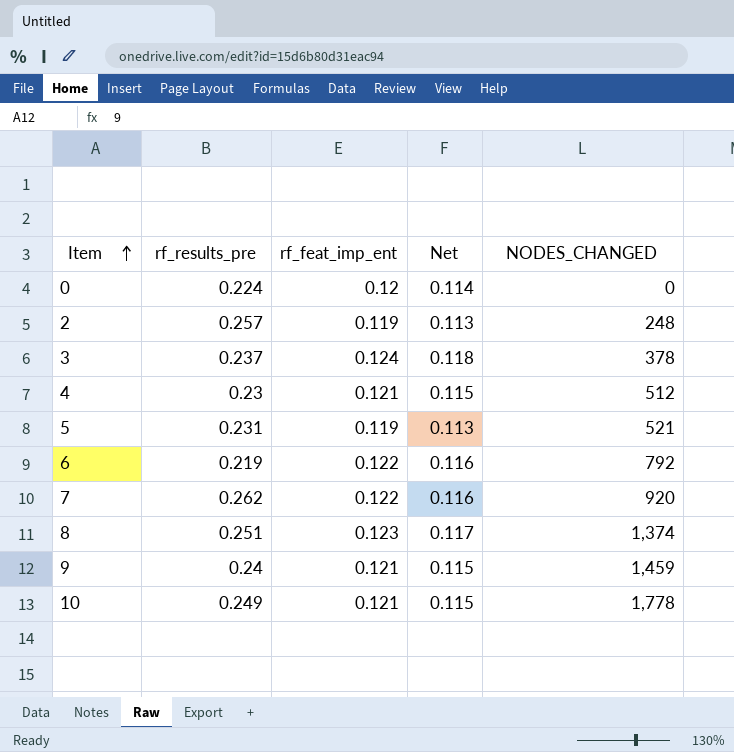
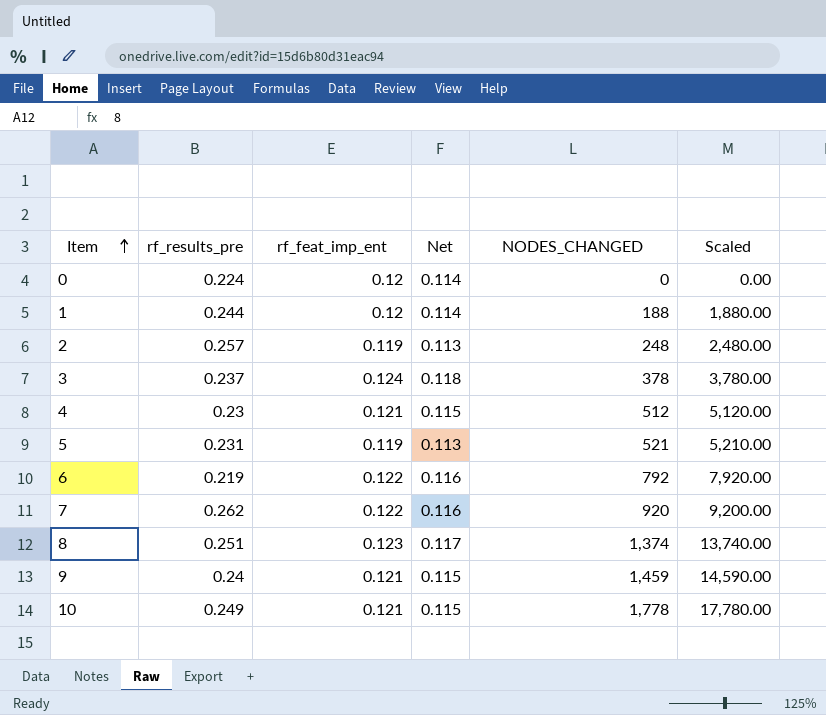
column Scaled | formula: none -> [NODES_CHANGED] * 10
row 1: none -> 0.244 | 0.12 | 0.114 | 188 | 1,880.00

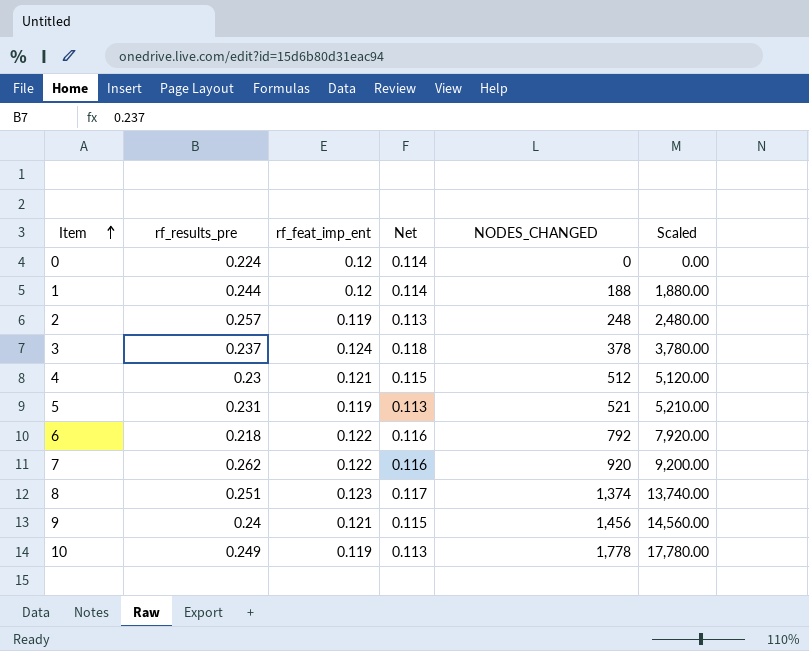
6 | rf_results_pre: 0.219 -> 0.218
9 | NODES_CHANGED: 1,459 -> 1,456
9 | Scaled: 14,590.00 -> 14,560.00
10 | rf_feat_imp_ent: 0.121 -> 0.119
10 | Net: 0.115 -> 0.113

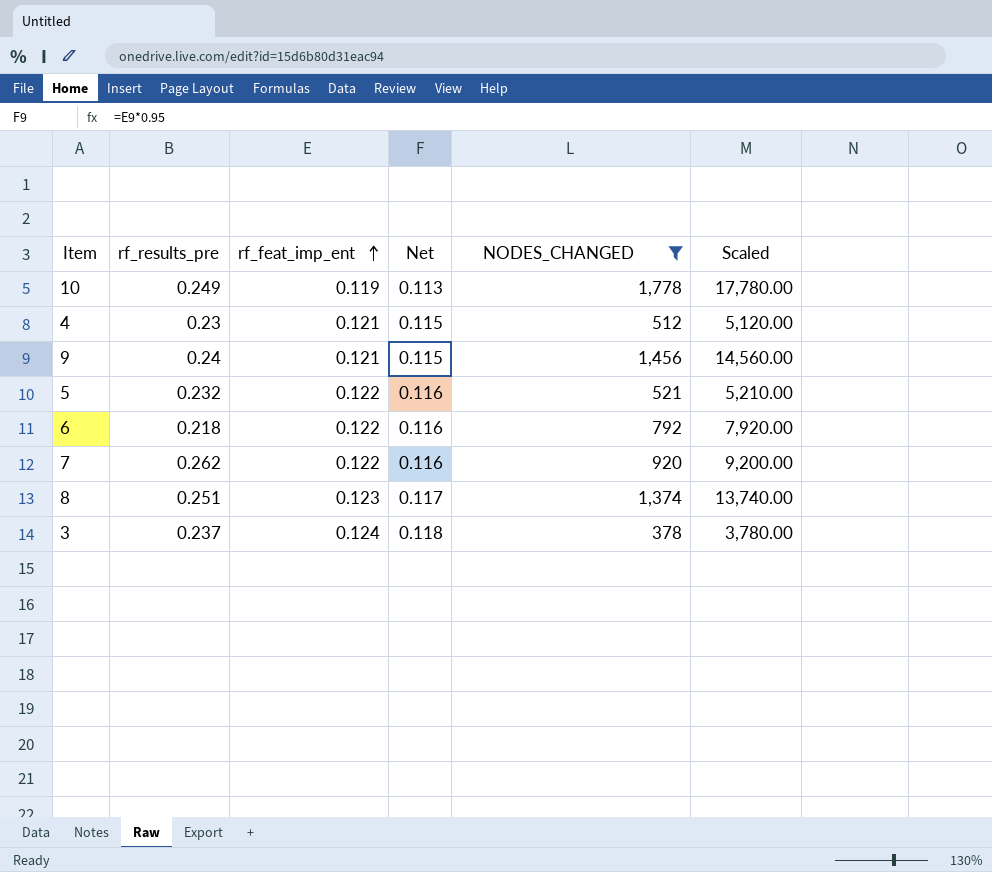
filter: none -> NODES_CHANGED >= 378
row order: Item ascending -> rf_feat_imp_ent ascending
5 | rf_results_pre: 0.231 -> 0.232
5 | rf_feat_imp_ent: 0.119 -> 0.122
5 | Net: 0.113 -> 0.116

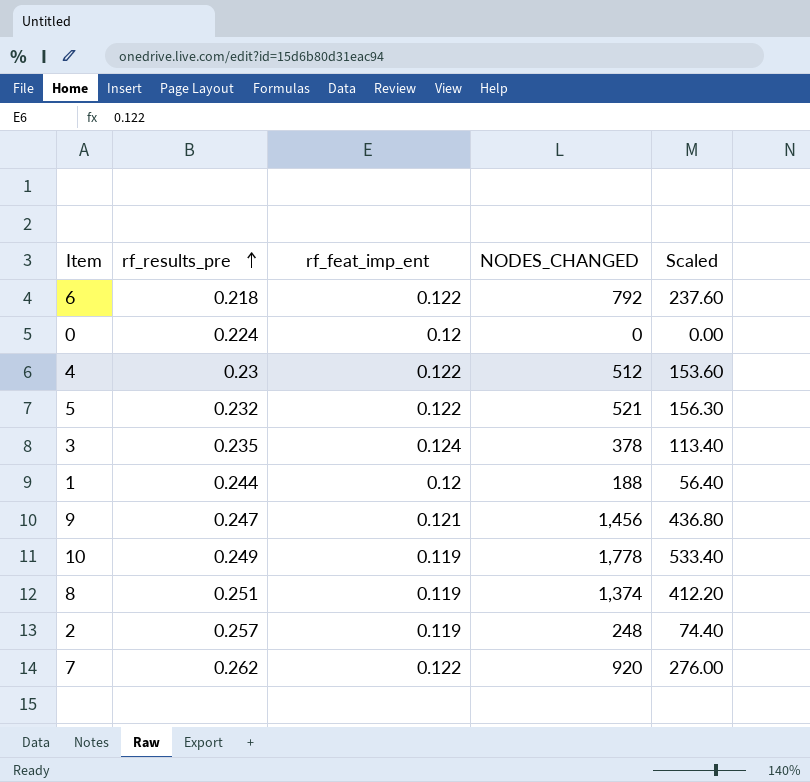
filter: NODES_CHANGED >= 378 -> none
row order: rf_feat_imp_ent ascending -> rf_results_pre ascending
column Net | formula: [rf_feat_imp_ent] * 0.95 -> none
column Scaled | formula: [NODES_CHANGED] * 10 -> [NODES_CHANGED] * 0.3
4 | rf_feat_imp_ent: 0.121 -> 0.122
3 | rf_results_pre: 0.237 -> 0.235
9 | rf_results_pre: 0.24 -> 0.247
8 | rf_feat_imp_ent: 0.123 -> 0.119

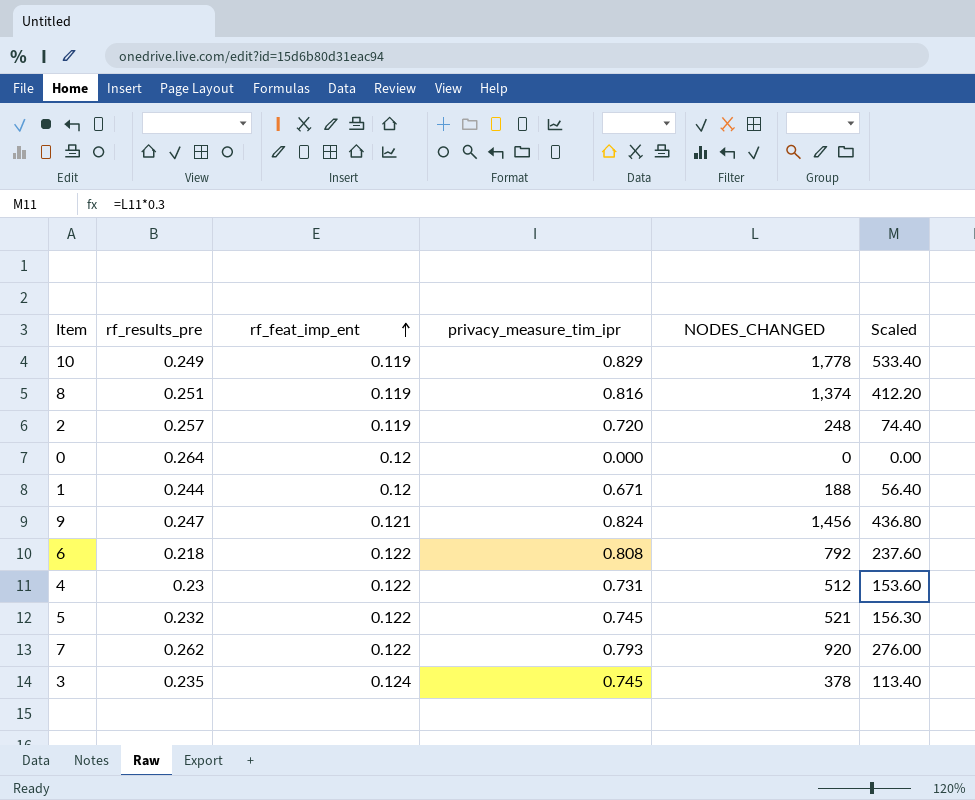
row order: rf_results_pre ascending -> rf_feat_imp_ent ascending
column privacy_measure_tim_ipr | position: none -> 4
0 | rf_results_pre: 0.224 -> 0.264

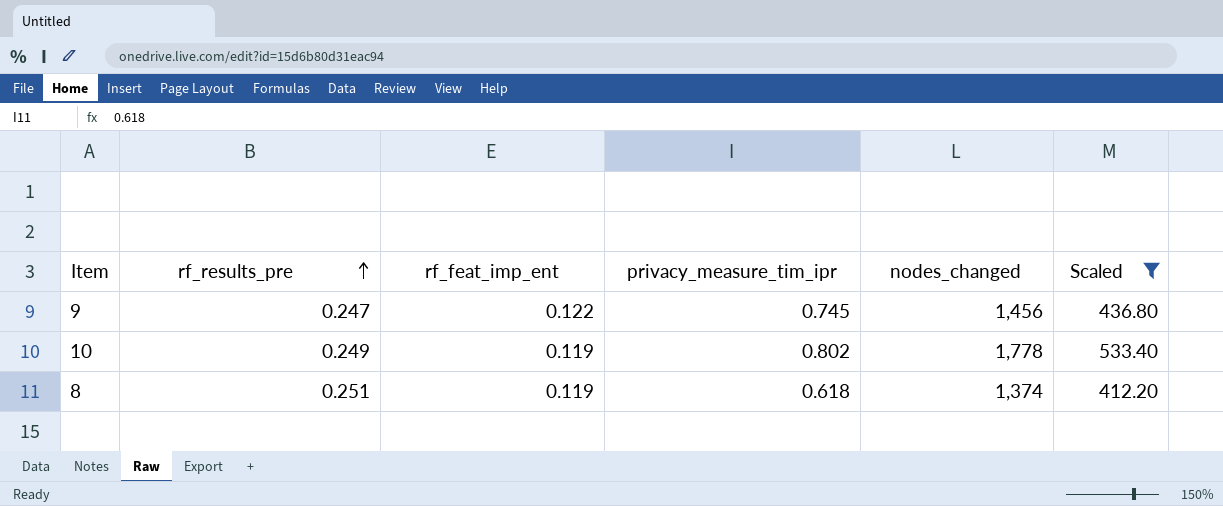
filter: none -> Scaled >= 412.20
row order: rf_feat_imp_ent ascending -> rf_results_pre ascending
column name: NODES_CHANGED -> nodes_changed
9 | rf_feat_imp_ent: 0.121 -> 0.122
9 | privacy_measure_tim_ipr: 0.824 -> 0.745
10 | privacy_measure_tim_ipr: 0.829 -> 0.802
8 | privacy_measure_tim_ipr: 0.816 -> 0.618

